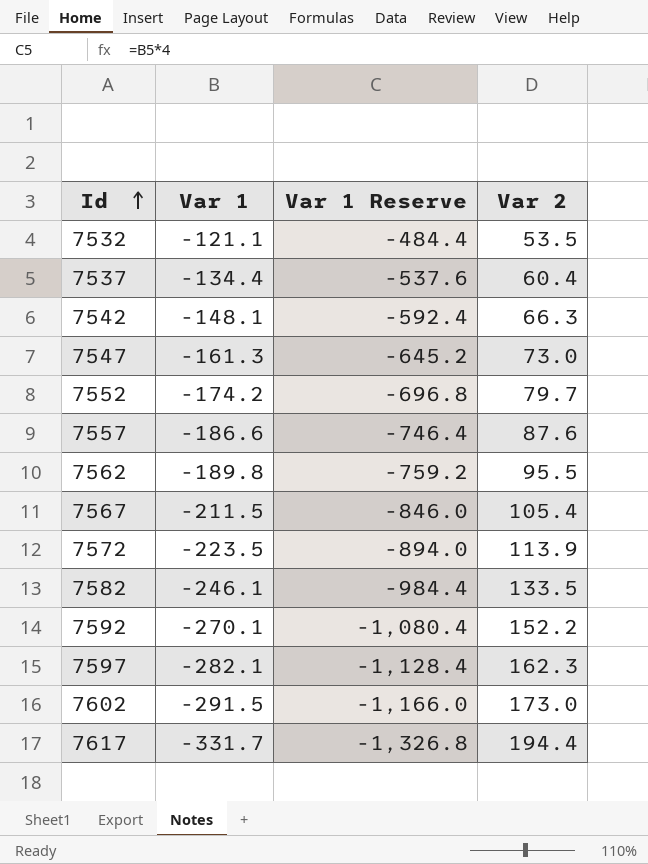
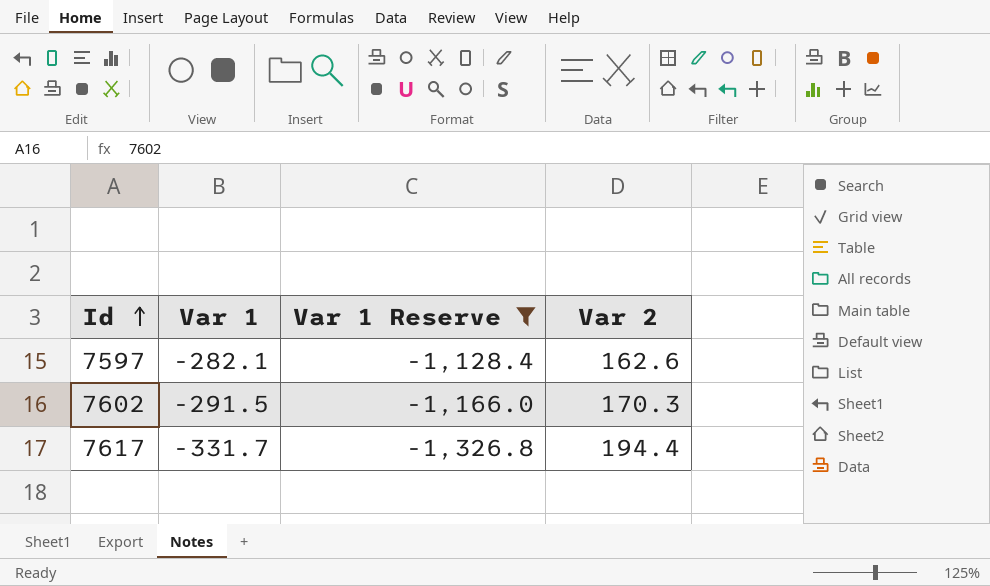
filter: none -> Var 1 Reserve <= -1,128.4
7597 | Var 2: 162.3 -> 162.6
7602 | Var 2: 173.0 -> 170.3

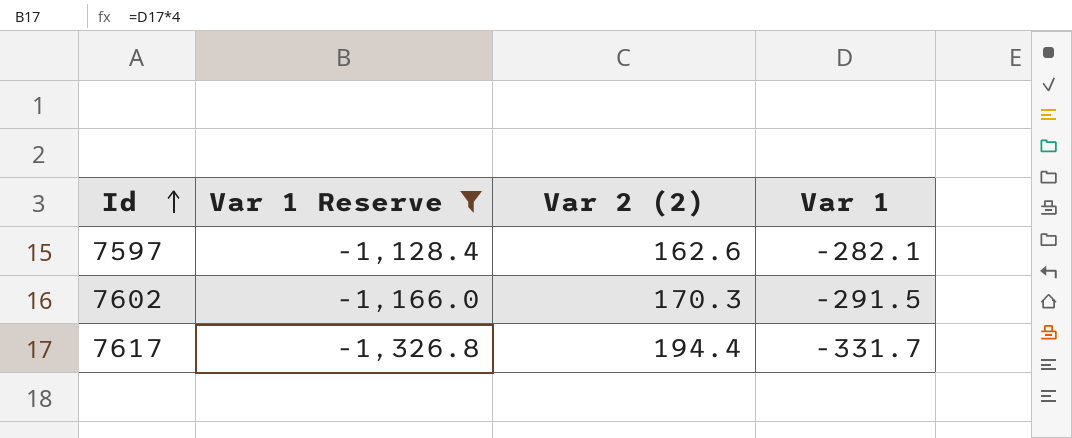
column name: Var 2 -> Var 2 (2)
column Var 1 | position: 2 -> 4

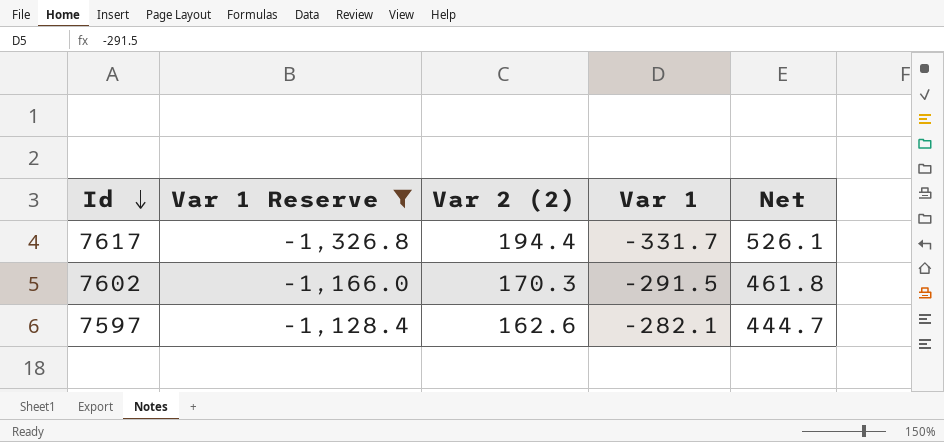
row order: Id ascending -> Id descending
column Net | formula: none -> [Var 2 (2)] - [Var 1]

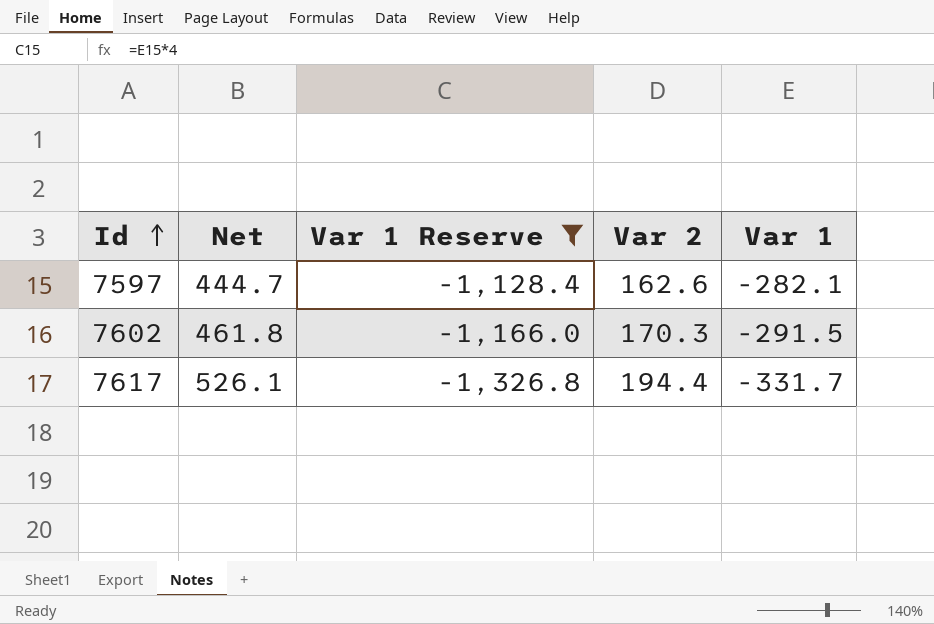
row order: Id descending -> Id ascending
column Net | position: 5 -> 2
column name: Var 2 (2) -> Var 2

